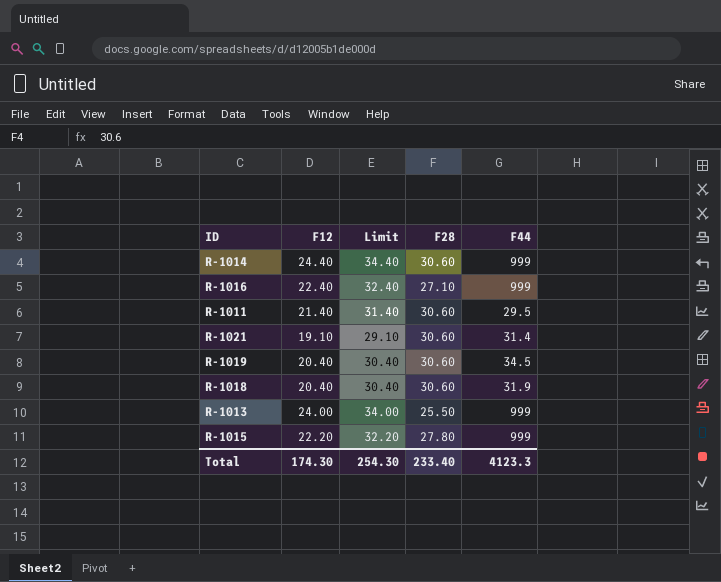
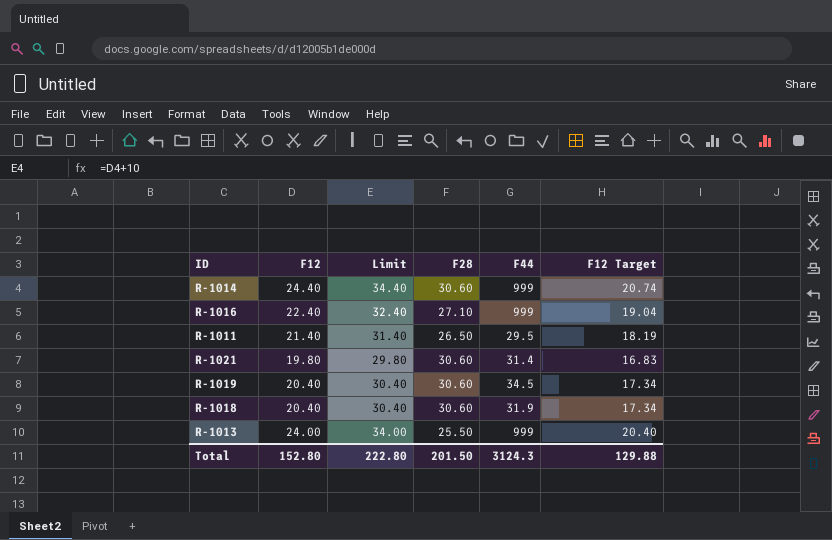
column F12 Target | formula: none -> [F12] * 0.85
row R-1015: 22.20 | 32.20 | 27.80 | 999 -> none
R-1011 | F28: 30.60 -> 26.50
R-1021 | F12: 19.10 -> 19.80
R-1021 | Limit: 29.10 -> 29.80
Total | F12: 174.30 -> 152.80
Total | Limit: 254.30 -> 222.80
Total | F28: 233.40 -> 201.50
Total | F44: 4123.3 -> 3124.3

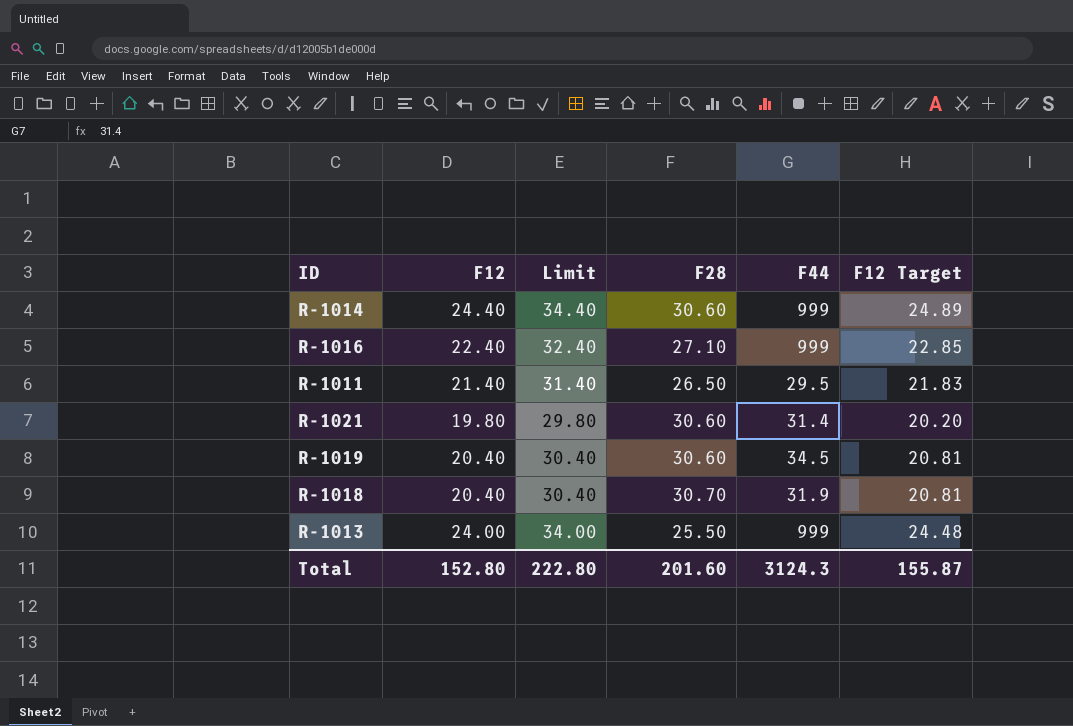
column F12 Target | formula: [F12] * 0.85 -> [F12] * 1.02
R-1018 | F28: 30.60 -> 30.70
Total | F28: 201.50 -> 201.60
Total | F12 Target: 129.88 -> 155.87

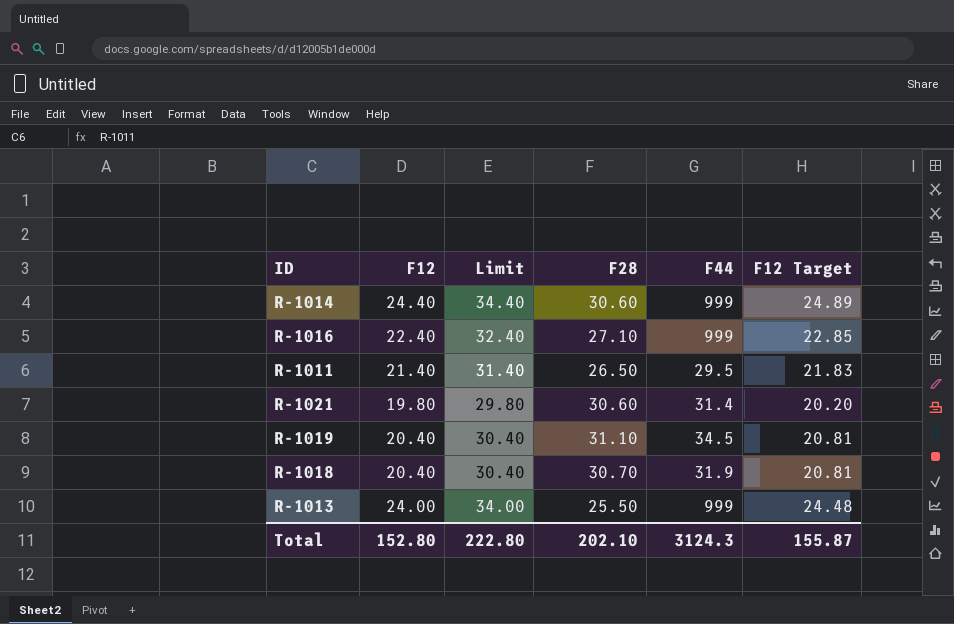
R-1019 | F28: 30.60 -> 31.10
Total | F28: 201.60 -> 202.10

